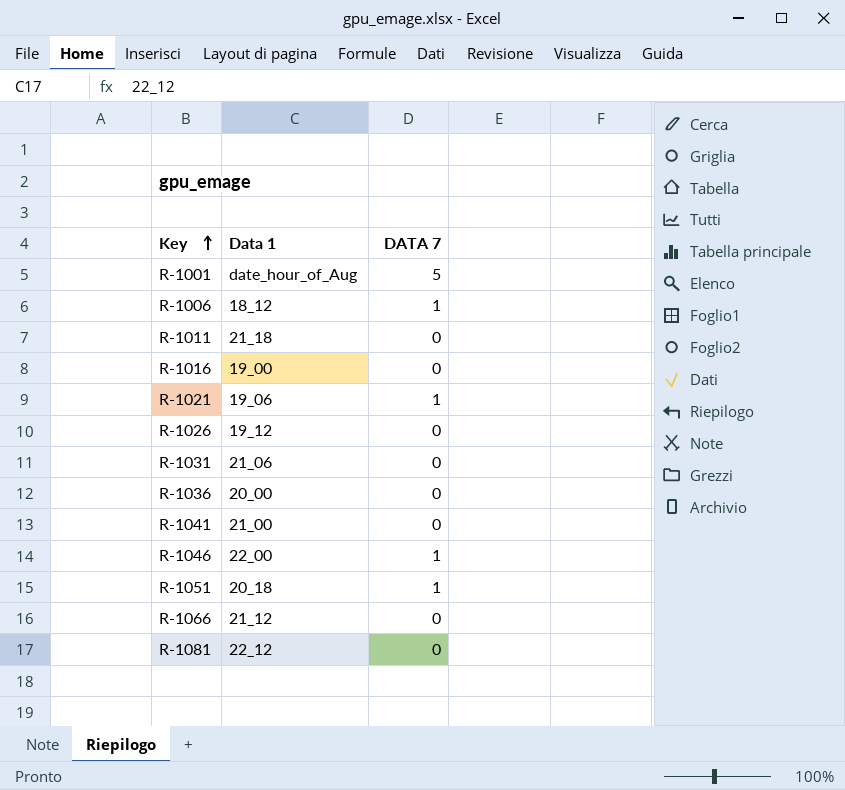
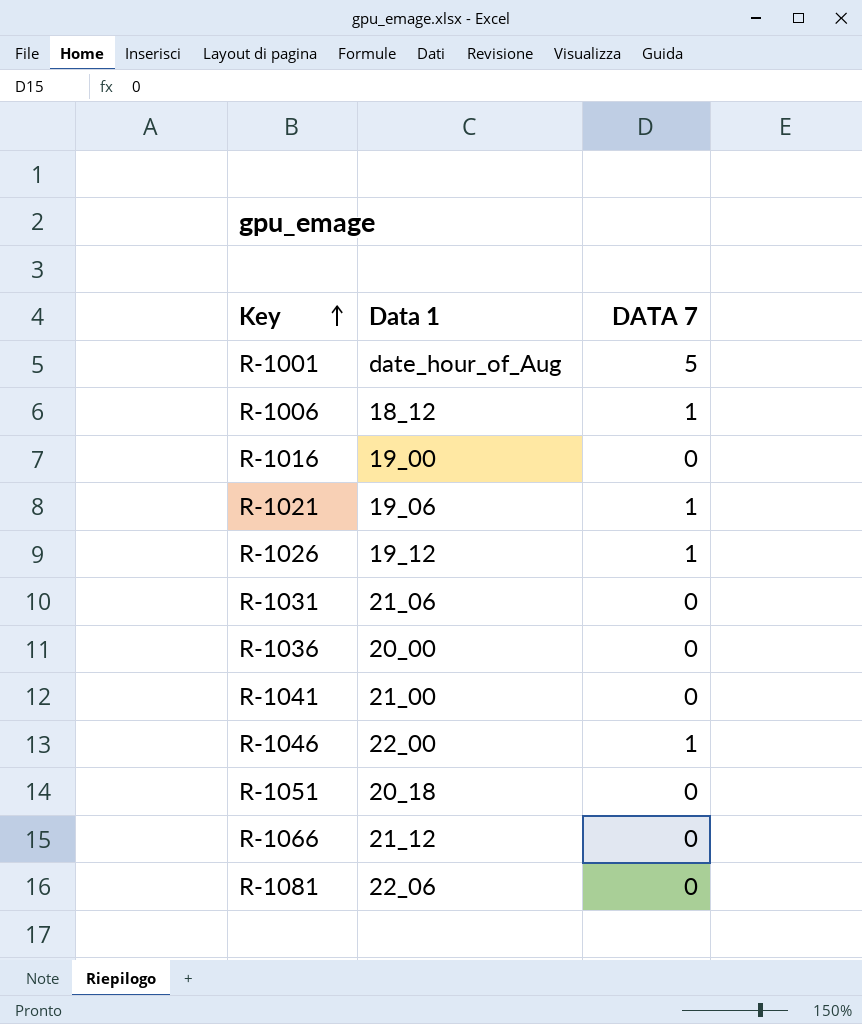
row R-1011: 21_18 | 0 -> none
R-1026 | DATA 7: 0 -> 1
R-1051 | DATA 7: 1 -> 0
R-1081 | Data 1: 22_12 -> 22_06

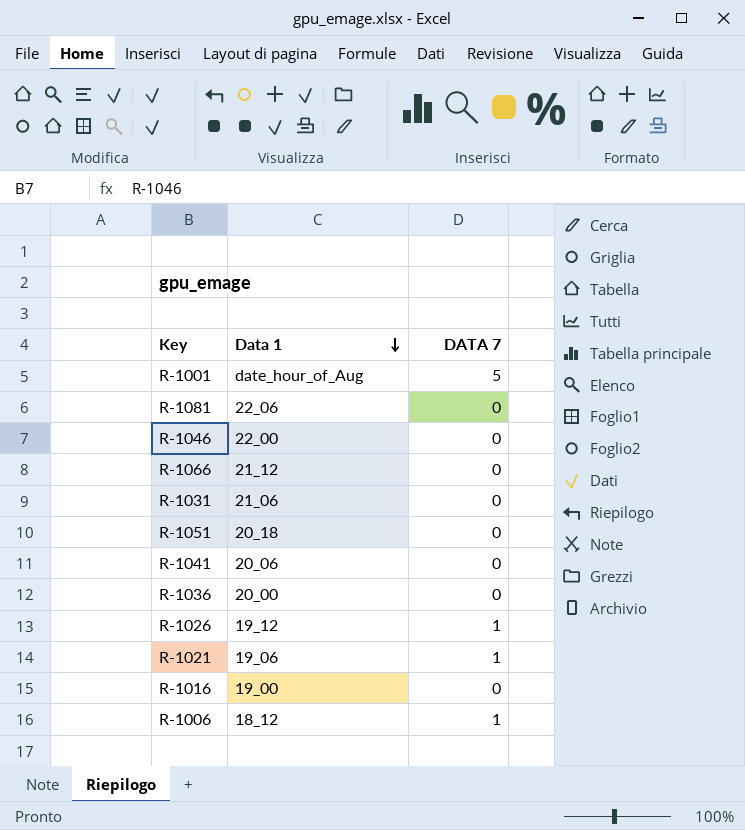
row order: Key ascending -> Data 1 descending
R-1046 | DATA 7: 1 -> 0
R-1041 | Data 1: 21_00 -> 20_06

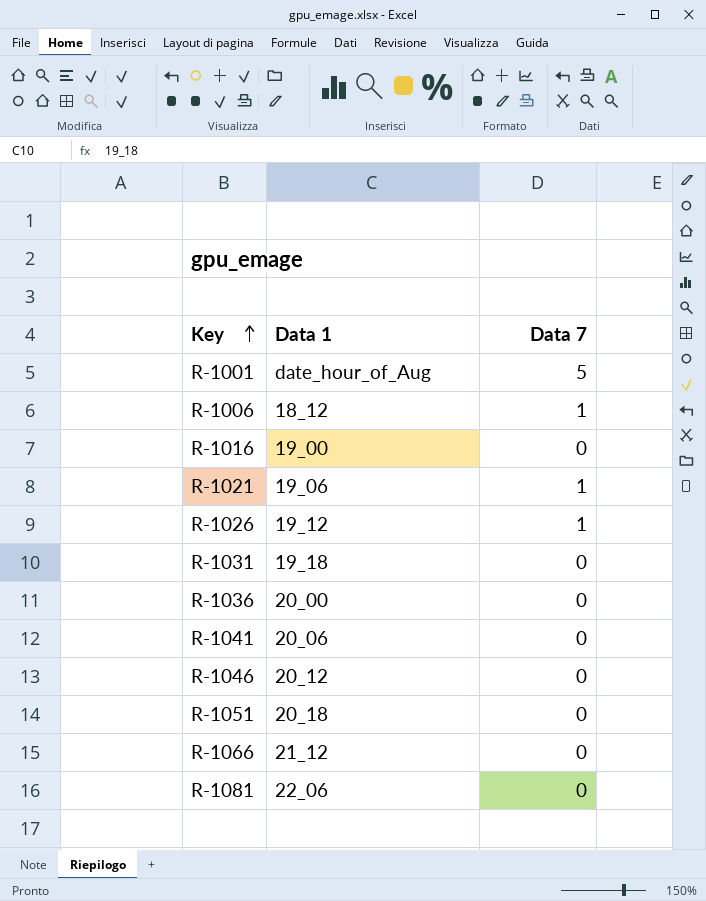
row order: Data 1 descending -> Key ascending
column name: DATA 7 -> Data 7
R-1031 | Data 1: 21_06 -> 19_18
R-1046 | Data 1: 22_00 -> 20_12

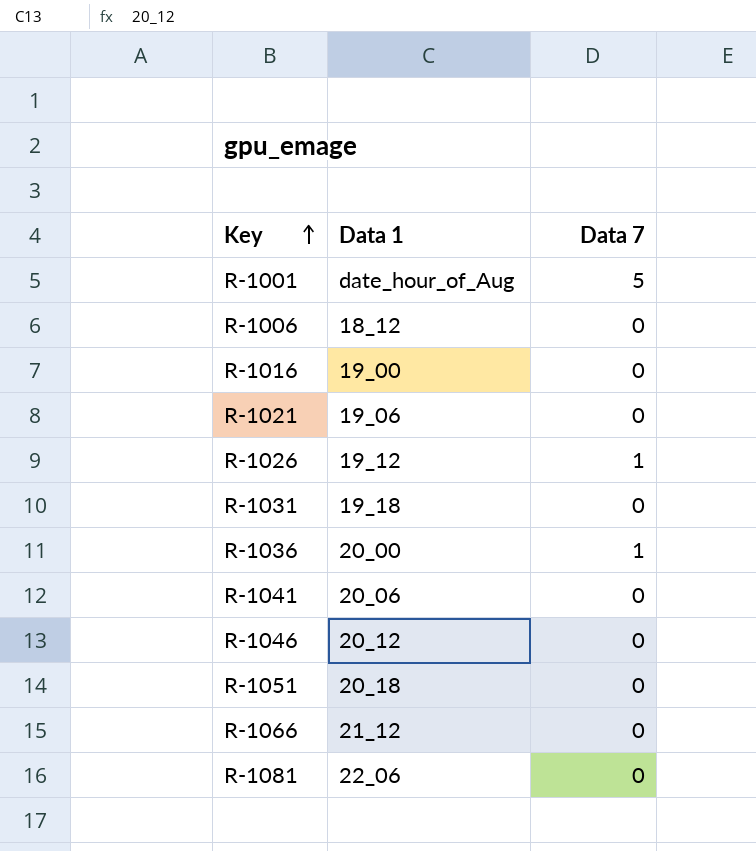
R-1006 | Data 7: 1 -> 0
R-1021 | Data 7: 1 -> 0
R-1036 | Data 7: 0 -> 1

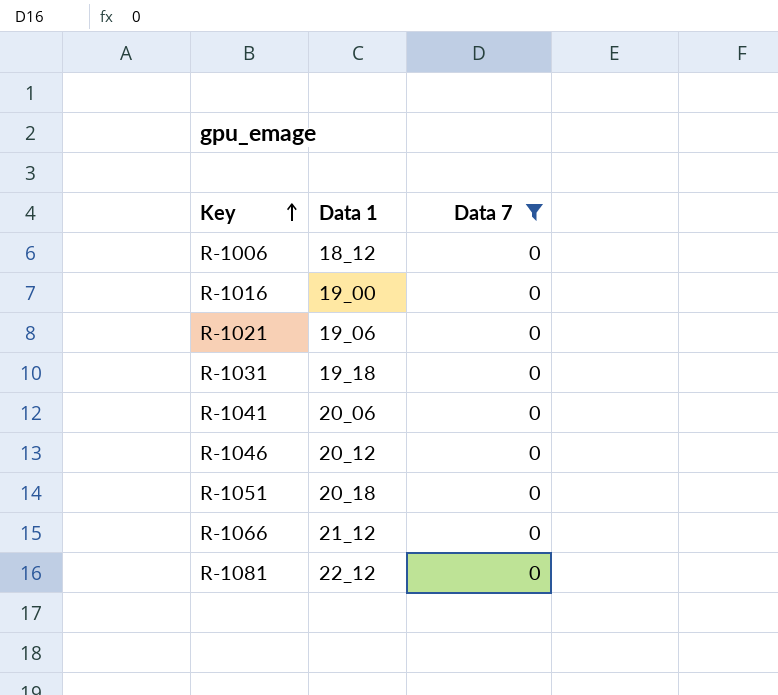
filter: none -> Data 7 = 0
R-1081 | Data 1: 22_06 -> 22_12

